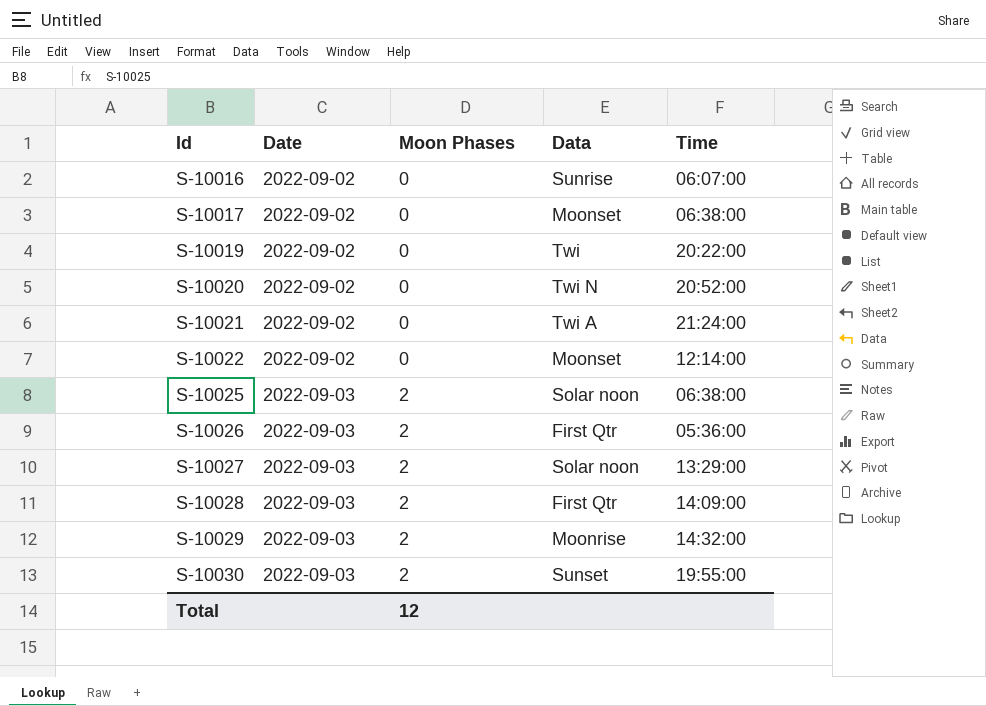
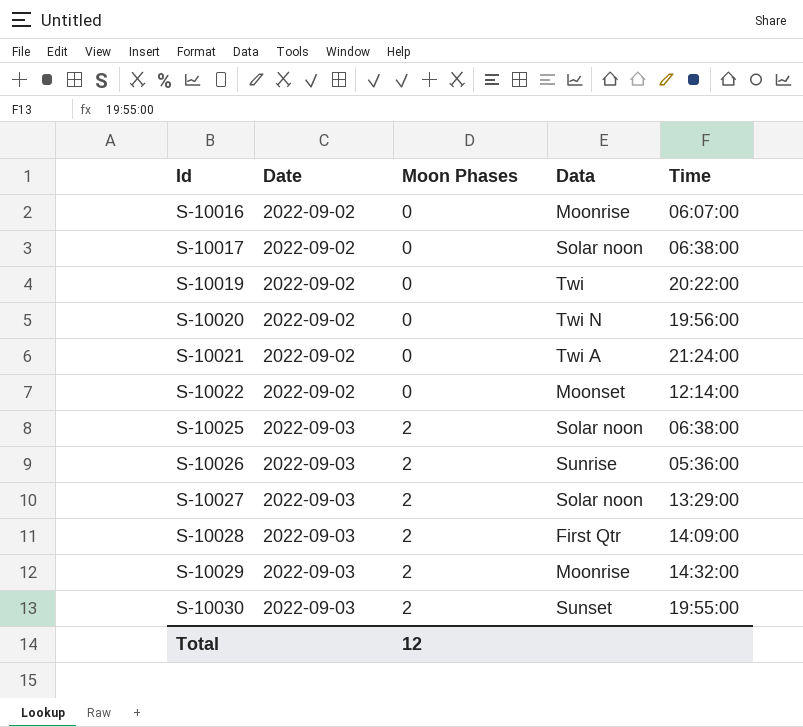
S-10016 | Data: Sunrise -> Moonrise
S-10017 | Data: Moonset -> Solar noon
S-10020 | Time: 20:52:00 -> 19:56:00
S-10026 | Data: First Qtr -> Sunrise

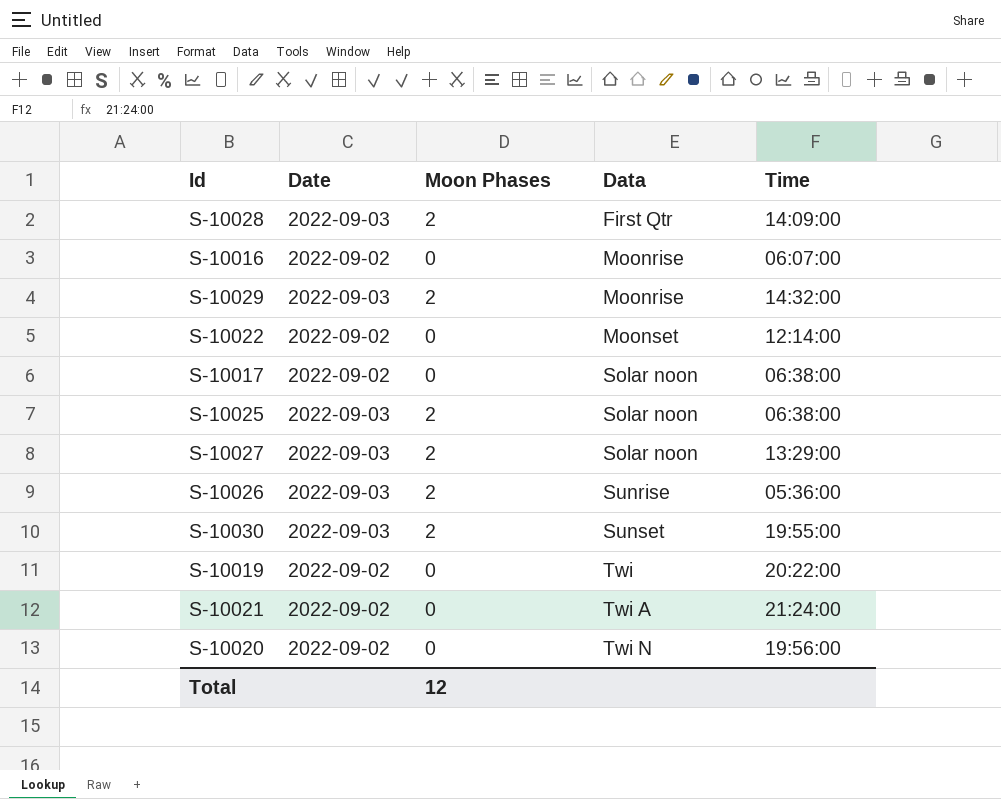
row order: Id ascending -> Data ascending

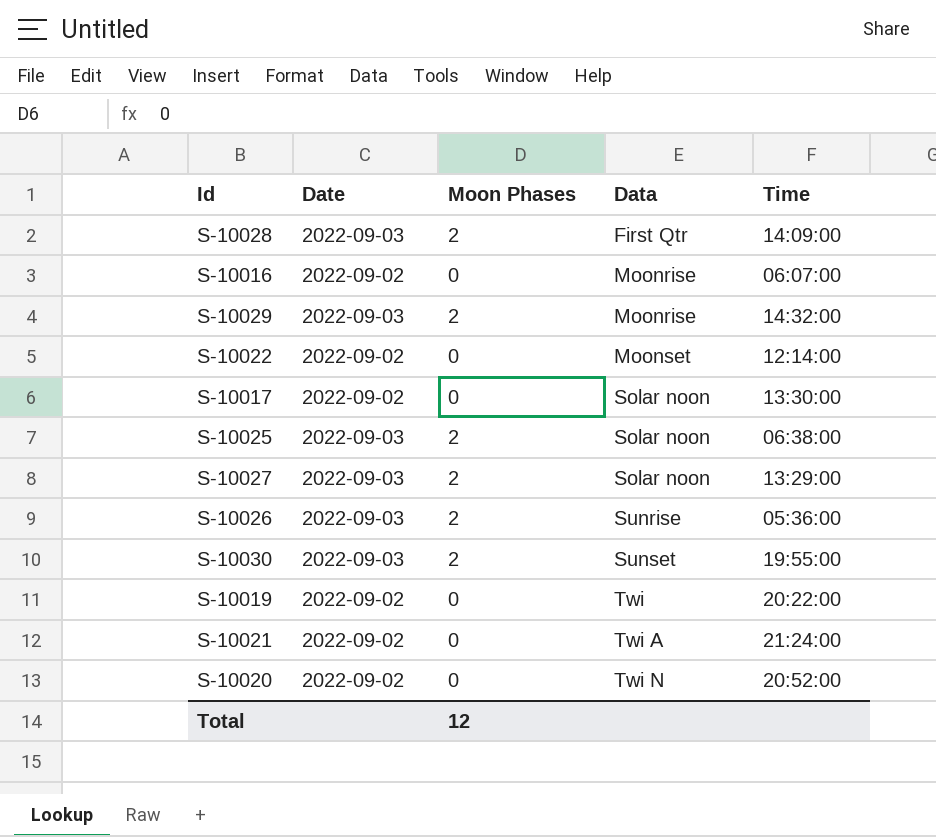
S-10017 | Time: 06:38:00 -> 13:30:00
S-10020 | Time: 19:56:00 -> 20:52:00

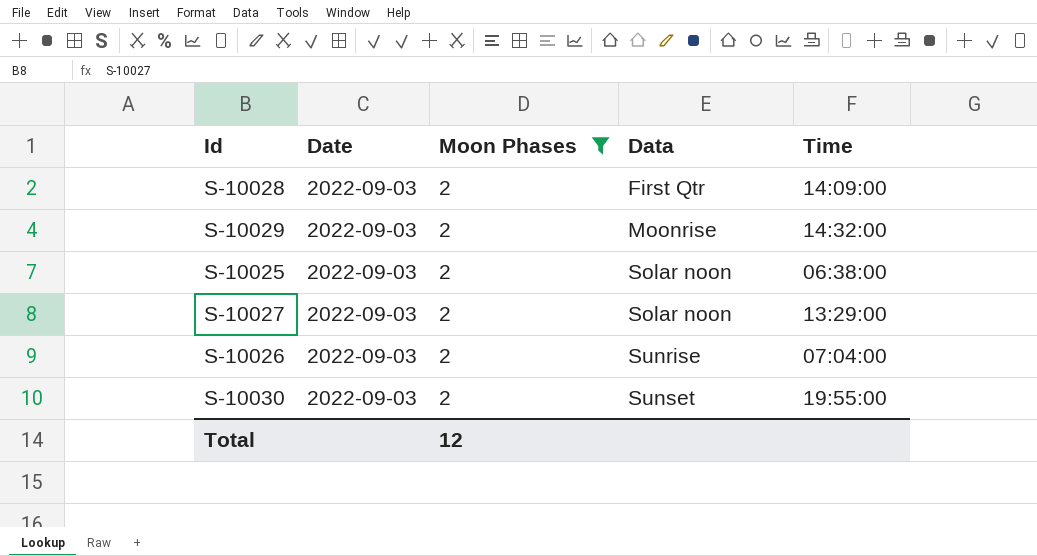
filter: none -> Moon Phases = 2
S-10026 | Time: 05:36:00 -> 07:04:00

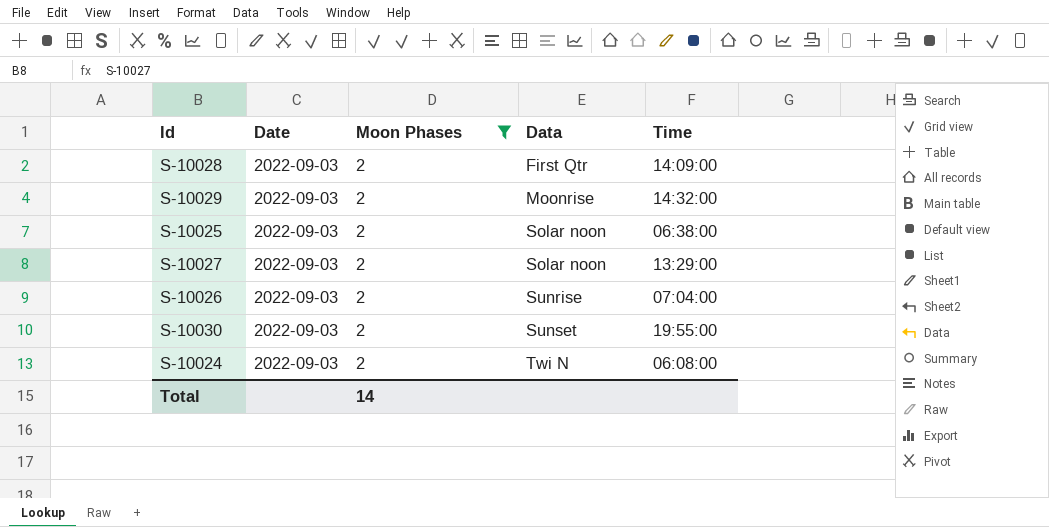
row S-10024: none -> 2022-09-03 | 2 | Twi N | 06:08:00
Total | Moon Phases: 12 -> 14

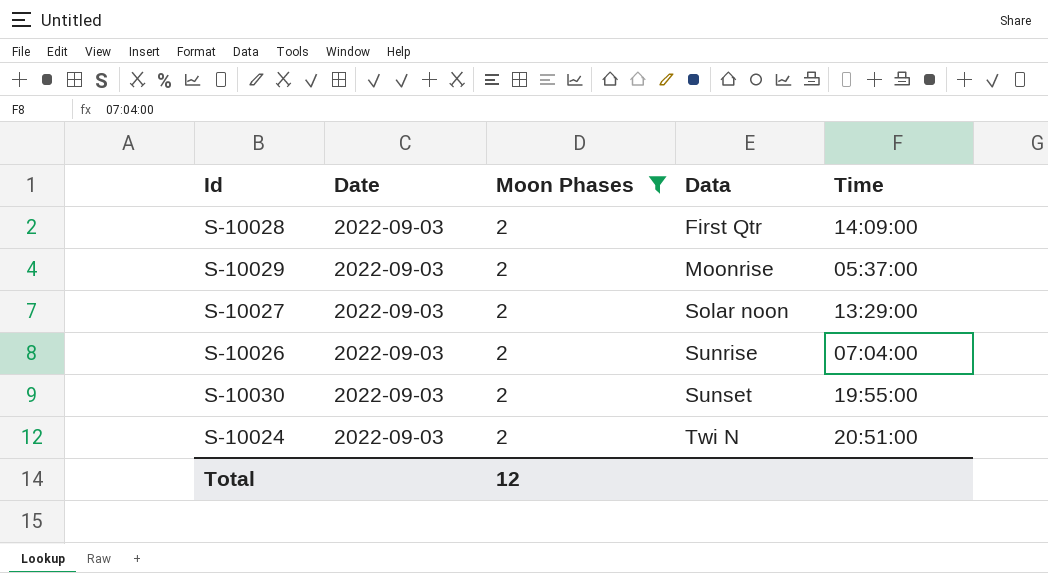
row S-10025: 2022-09-03 | 2 | Solar noon | 06:38:00 -> none
S-10029 | Time: 14:32:00 -> 05:37:00
S-10024 | Time: 06:08:00 -> 20:51:00
Total | Moon Phases: 14 -> 12

